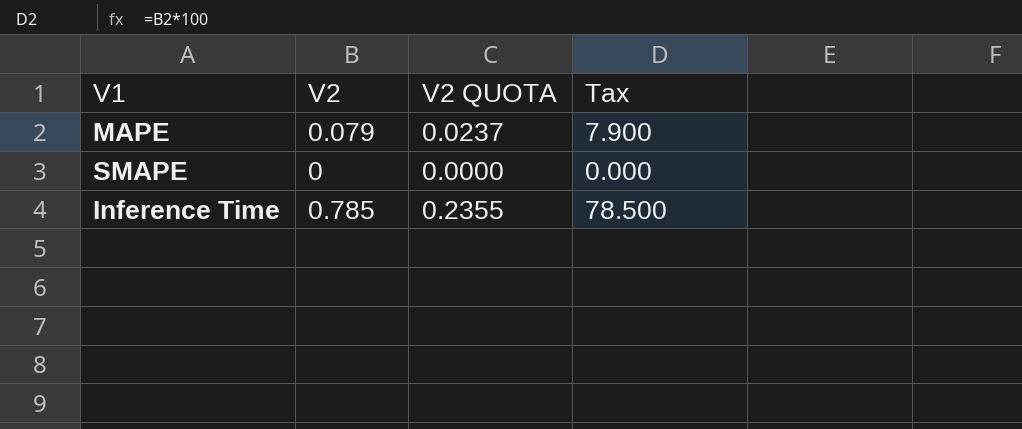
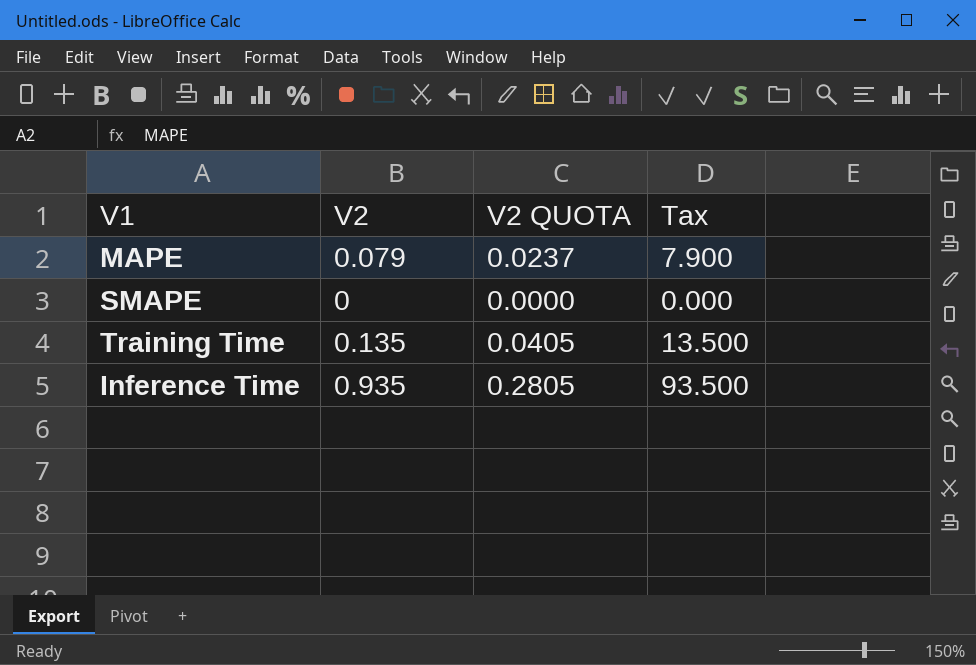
row Training Time: none -> 0.135 | 0.0405 | 13.500
Inference Time | V2: 0.785 -> 0.935
Inference Time | V2 QUOTA: 0.2355 -> 0.2805
Inference Time | Tax: 78.500 -> 93.500

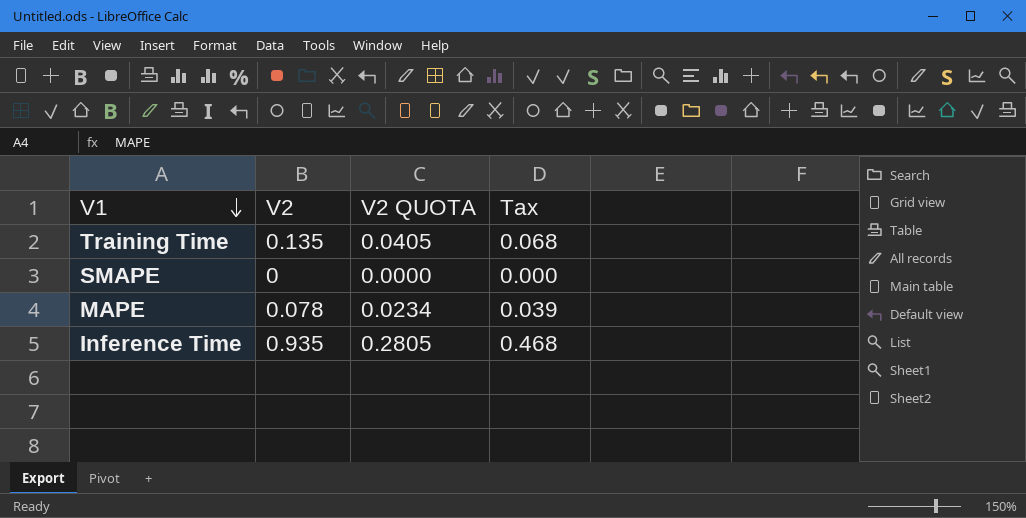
row order: none -> V1 descending
column Tax | formula: [V2] * 100 -> [V2] * 0.5
MAPE | V2: 0.079 -> 0.078
MAPE | V2 QUOTA: 0.0237 -> 0.0234

